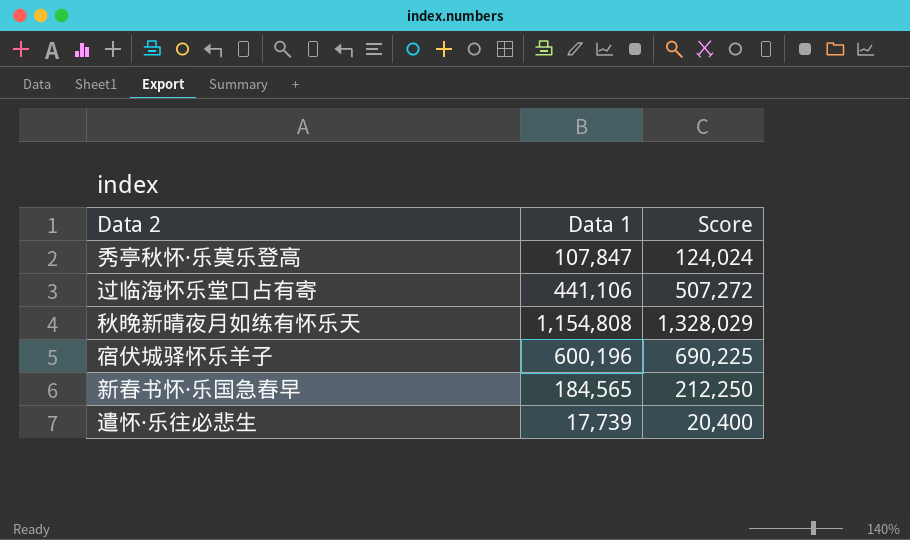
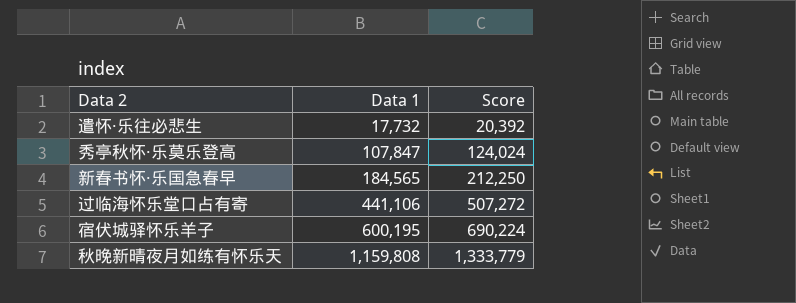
row order: none -> Data 1 ascending
遣怀·乐往必悲生 | Data 1: 17,739 -> 17,732
遣怀·乐往必悲生 | Score: 20,400 -> 20,392
宿伏城驿怀乐羊子 | Data 1: 600,196 -> 600,195
宿伏城驿怀乐羊子 | Score: 690,225 -> 690,224
秋晚新晴夜月如练有怀乐天 | Data 1: 1,154,808 -> 1,159,808
秋晚新晴夜月如练有怀乐天 | Score: 1,328,029 -> 1,333,779

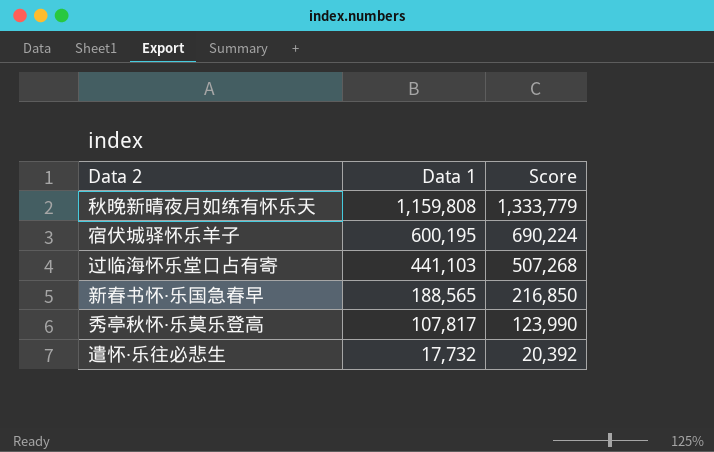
row order: Data 1 ascending -> Data 1 descending
过临海怀乐堂口占有寄 | Data 1: 441,106 -> 441,103
过临海怀乐堂口占有寄 | Score: 507,272 -> 507,268
新春书怀·乐国急春早 | Data 1: 184,565 -> 188,565
新春书怀·乐国急春早 | Score: 212,250 -> 216,850
秀亭秋怀·乐莫乐登高 | Data 1: 107,847 -> 107,817
秀亭秋怀·乐莫乐登高 | Score: 124,024 -> 123,990

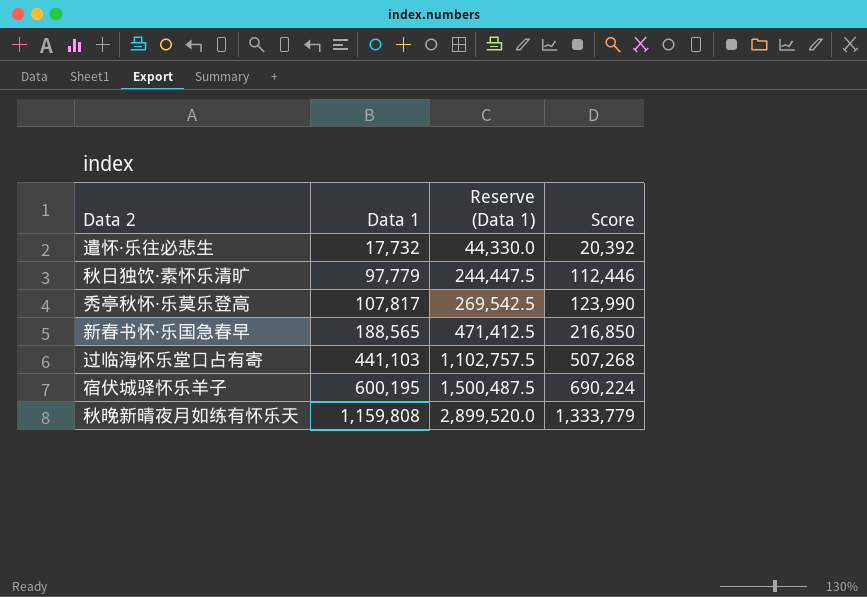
row order: Data 1 descending -> Data 1 ascending
column Reserve (Data 1) | formula: none -> [Data 1] * 2.5
row 秋日独饮·素怀乐清旷: none -> 97,779 | 244,447.5 | 112,446

